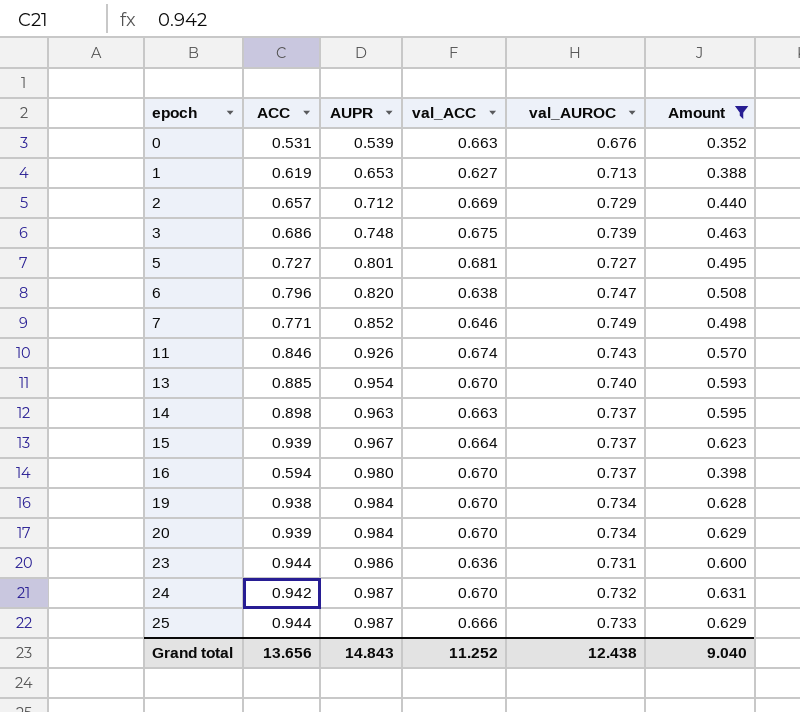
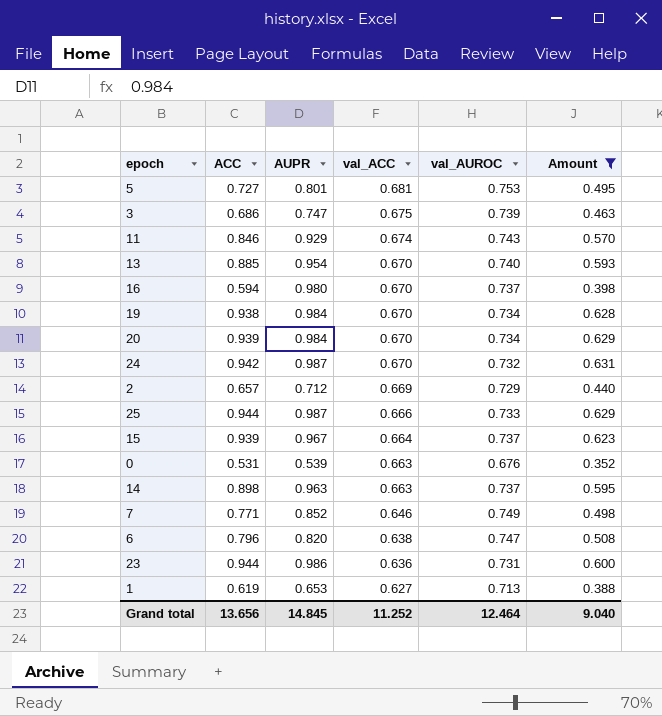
row order: epoch ascending -> val_ACC descending
5 | val_AUROC: 0.727 -> 0.753
3 | AUPR: 0.748 -> 0.747
11 | AUPR: 0.926 -> 0.929
Grand total | AUPR: 14.843 -> 14.845
Grand total | val_AUROC: 12.438 -> 12.464

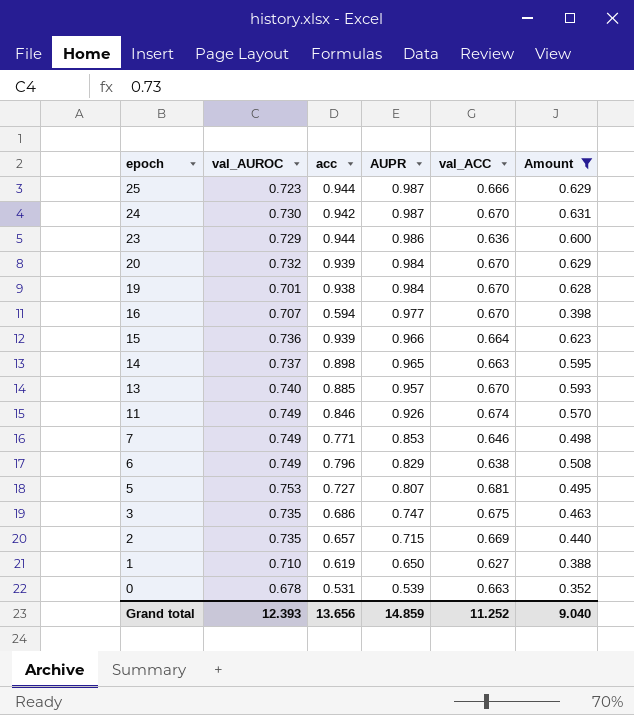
row order: val_ACC descending -> epoch descending
column val_AUROC | position: 5 -> 2
column name: ACC -> acc
25 | val_AUROC: 0.733 -> 0.723
24 | val_AUROC: 0.732 -> 0.730
23 | val_AUROC: 0.731 -> 0.729
20 | val_AUROC: 0.734 -> 0.732
19 | val_AUROC: 0.734 -> 0.701
16 | val_AUROC: 0.737 -> 0.707
16 | AUPR: 0.980 -> 0.977
15 | val_AUROC: 0.737 -> 0.736
15 | AUPR: 0.967 -> 0.966
14 | AUPR: 0.963 -> 0.965
13 | AUPR: 0.954 -> 0.957
11 | val_AUROC: 0.743 -> 0.749
11 | AUPR: 0.929 -> 0.926
7 | AUPR: 0.852 -> 0.853
6 | val_AUROC: 0.747 -> 0.749
6 | AUPR: 0.820 -> 0.829
5 | AUPR: 0.801 -> 0.807
3 | val_AUROC: 0.739 -> 0.735
2 | val_AUROC: 0.729 -> 0.735
2 | AUPR: 0.712 -> 0.715
1 | val_AUROC: 0.713 -> 0.710
1 | AUPR: 0.653 -> 0.650
0 | val_AUROC: 0.676 -> 0.678
Grand total | val_AUROC: 12.464 -> 12.393
Grand total | AUPR: 14.845 -> 14.859

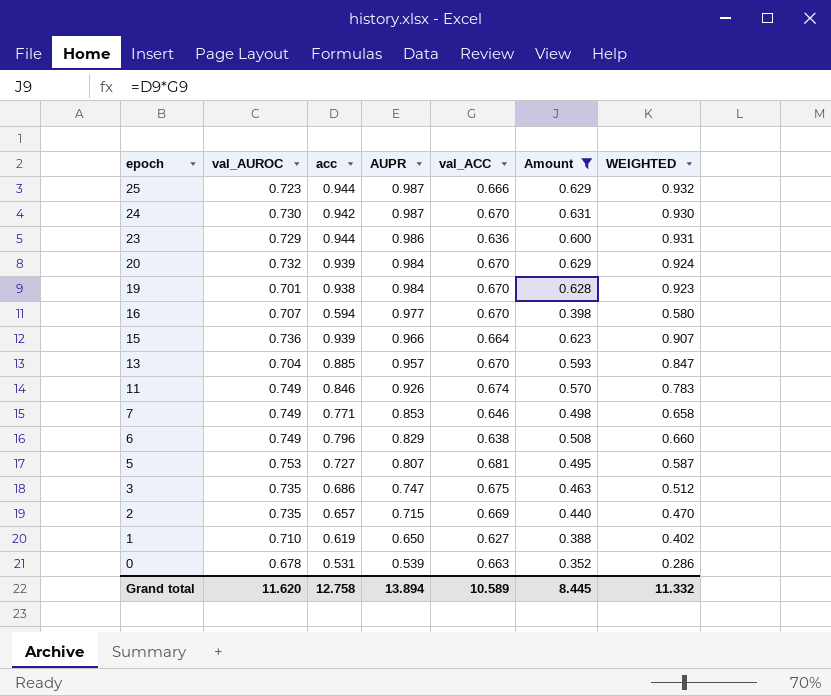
column WEIGHTED | formula: none -> [acc] * [AUPR]
row 14: 0.737 | 0.898 | 0.965 | 0.663 | 0.595 -> none
13 | val_AUROC: 0.740 -> 0.704
Grand total | val_AUROC: 12.393 -> 11.620
Grand total | acc: 13.656 -> 12.758
Grand total | AUPR: 14.859 -> 13.894
Grand total | val_ACC: 11.252 -> 10.589
Grand total | Amount: 9.040 -> 8.445

